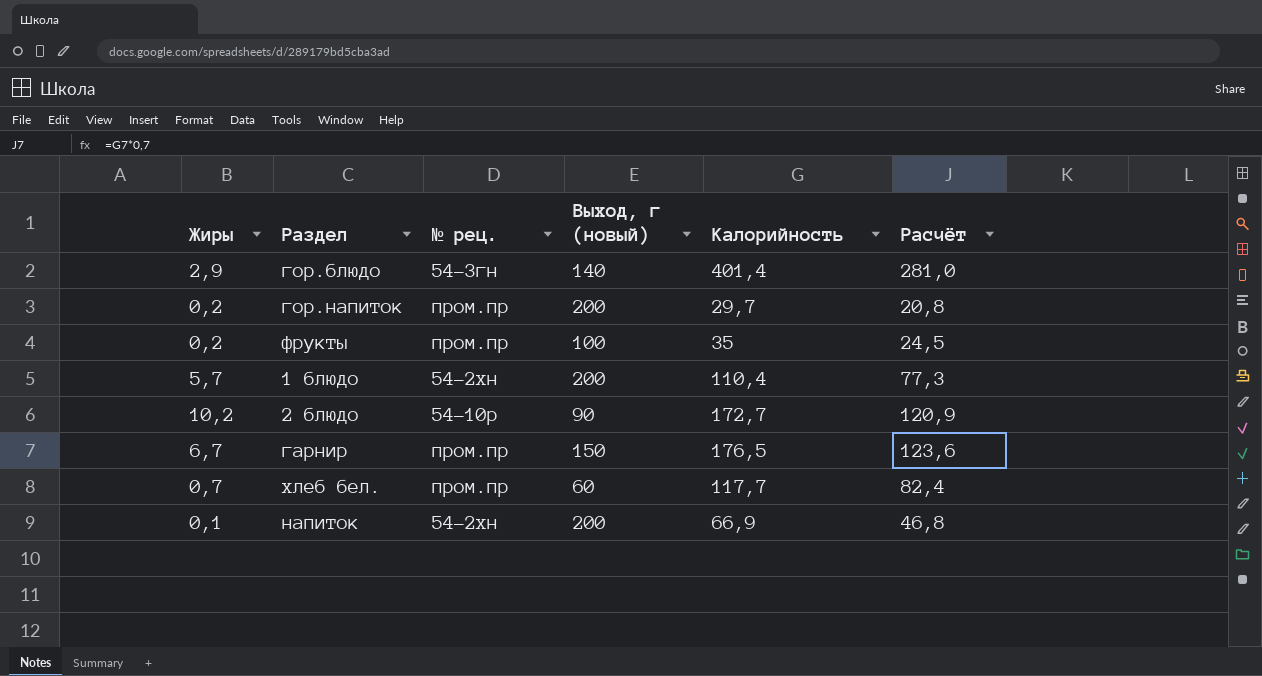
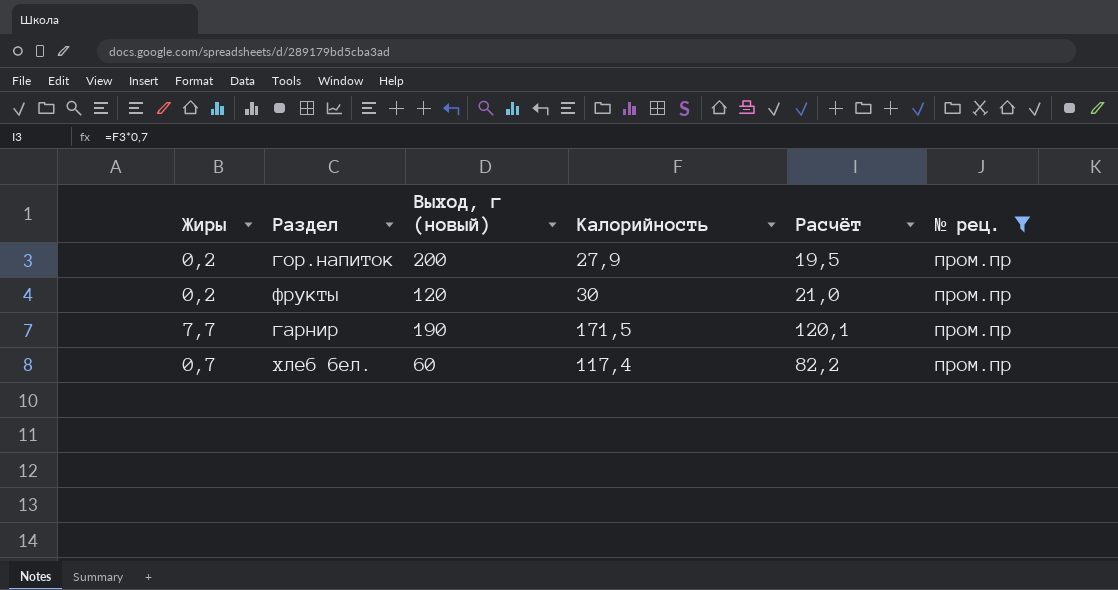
filter: none -> № рец. = пром.пр
column № рец. | position: 3 -> 6
гор.напиток | Калорийность: 29,7 -> 27,9
гор.напиток | Расчёт: 20,8 -> 19,5
фрукты | Выход, г (новый): 100 -> 120
фрукты | Калорийность: 35 -> 30
фрукты | Расчёт: 24,5 -> 21,0
гарнир | Жиры: 6,7 -> 7,7
гарнир | Выход, г (новый): 150 -> 190
гарнир | Калорийность: 176,5 -> 171,5
гарнир | Расчёт: 123,6 -> 120,1
хлеб бел. | Калорийность: 117,7 -> 117,4
хлеб бел. | Расчёт: 82,4 -> 82,2

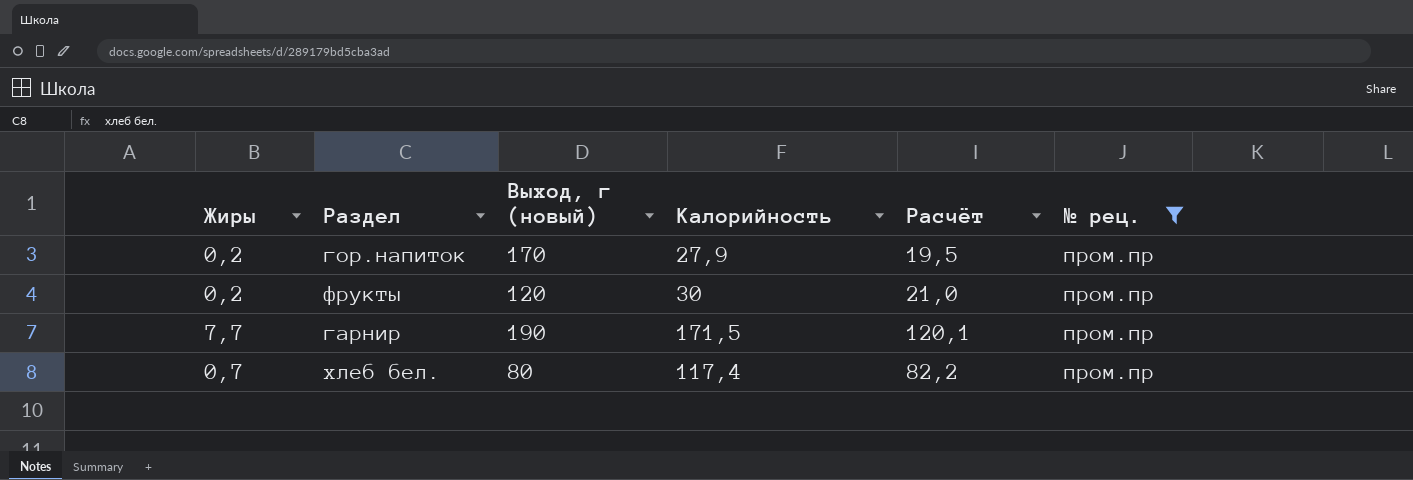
гор.напиток | Выход, г (новый): 200 -> 170
хлеб бел. | Выход, г (новый): 60 -> 80

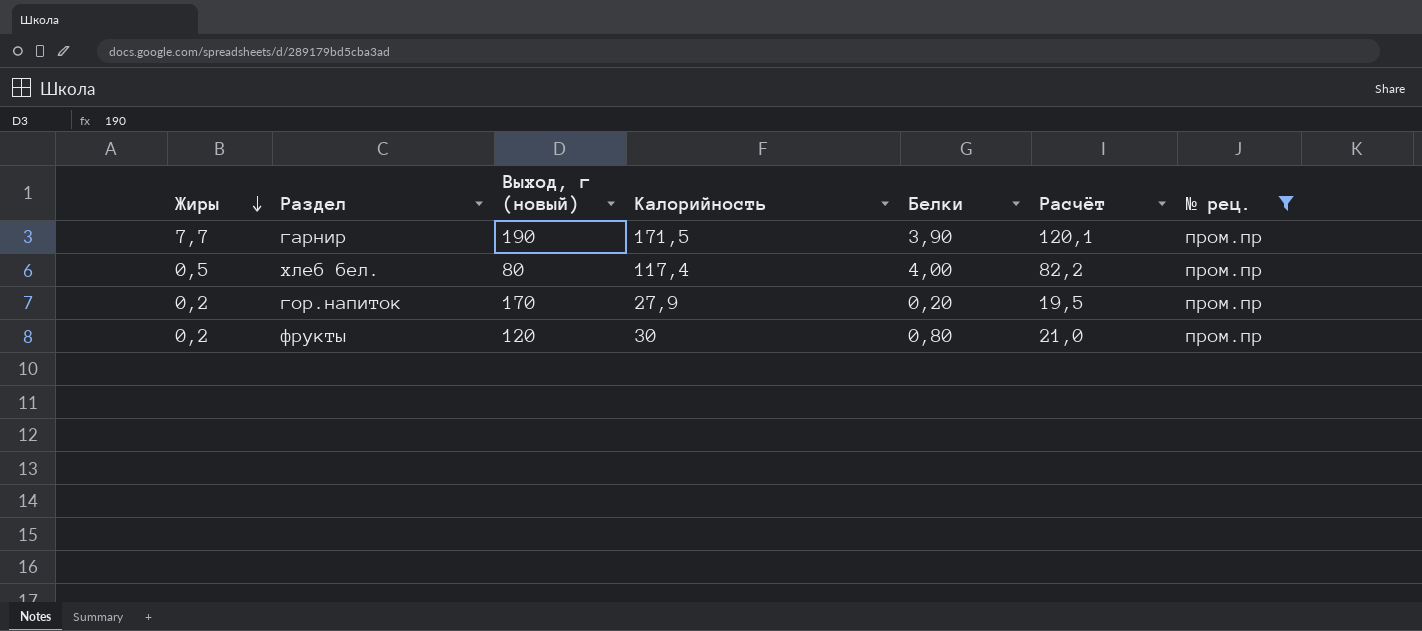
row order: none -> Жиры descending
column Белки | position: none -> 5
хлеб бел. | Жиры: 0,7 -> 0,5

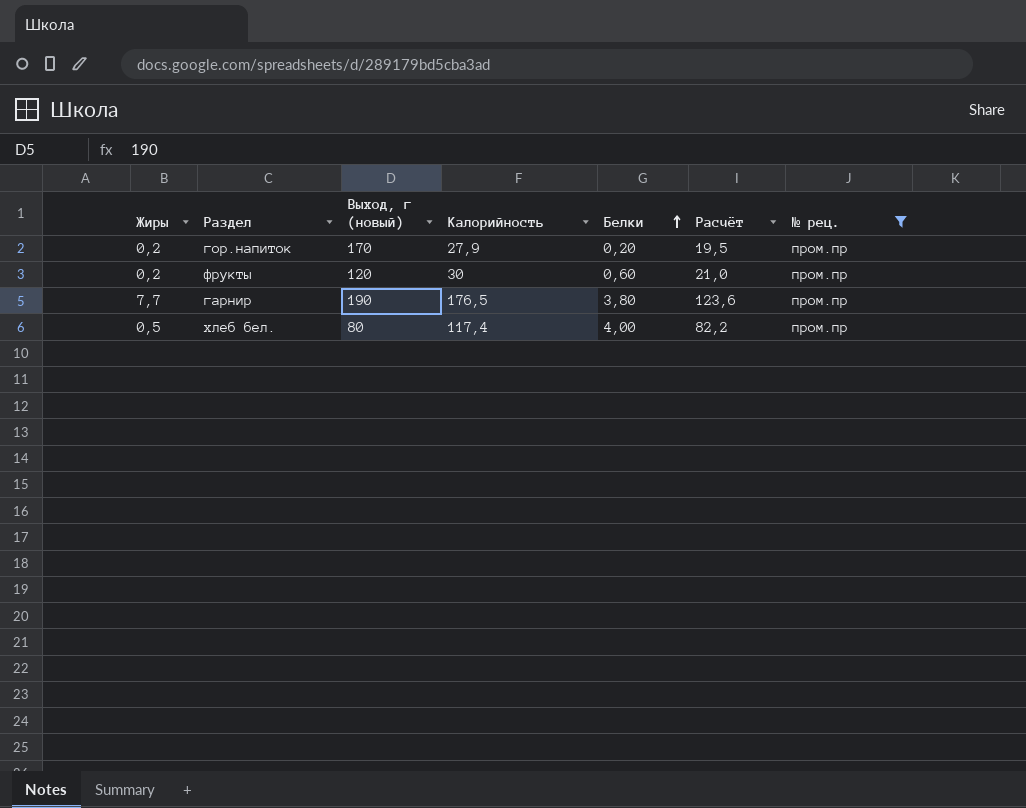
row order: Жиры descending -> Белки ascending
фрукты | Белки: 0,80 -> 0,60
гарнир | Калорийность: 171,5 -> 176,5
гарнир | Белки: 3,90 -> 3,80
гарнир | Расчёт: 120,1 -> 123,6

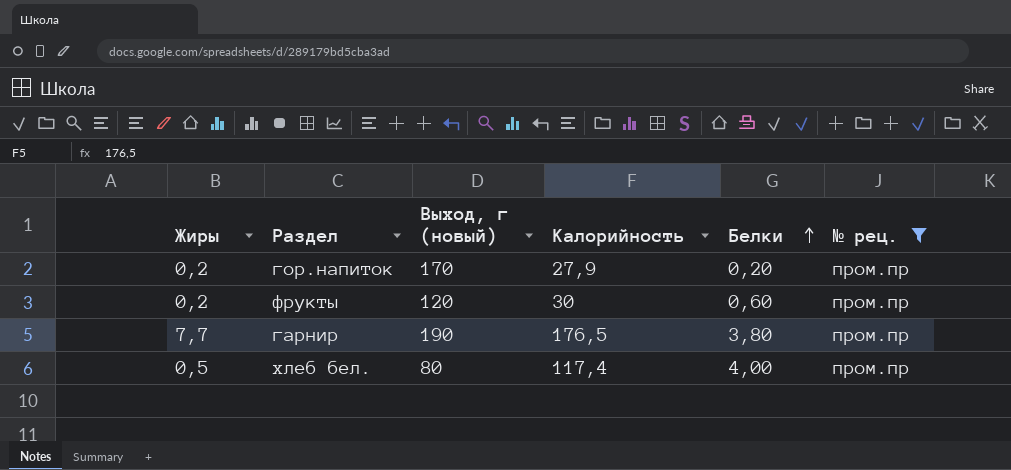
column Расчёт | formula: [Калорийность] * 0,7 -> none

